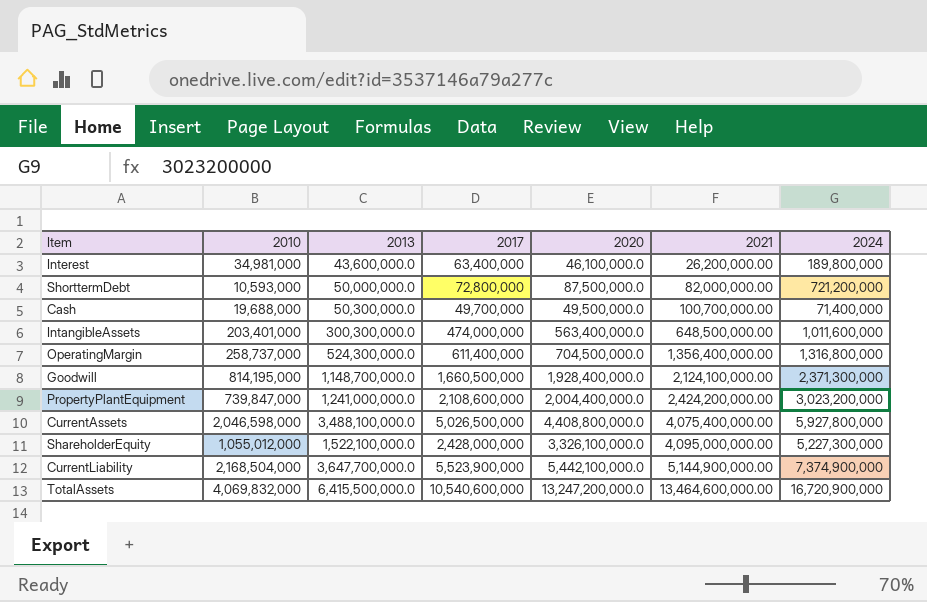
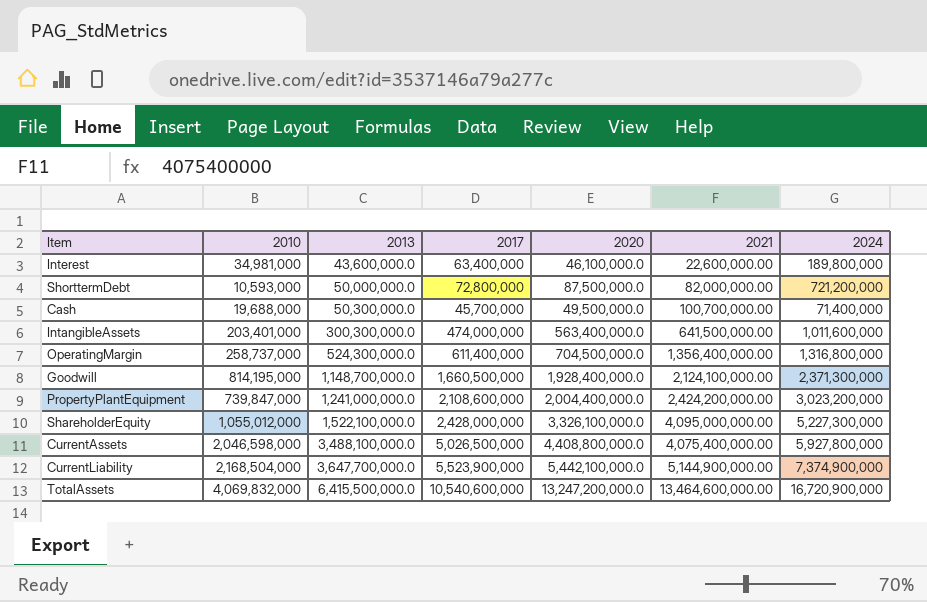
row order: 2021 ascending -> 2013 ascending
Interest | 2021: 26,200,000.00 -> 22,600,000.00
Cash | 2017: 49,700,000 -> 45,700,000
IntangibleAssets | 2021: 648,500,000.00 -> 641,500,000.00

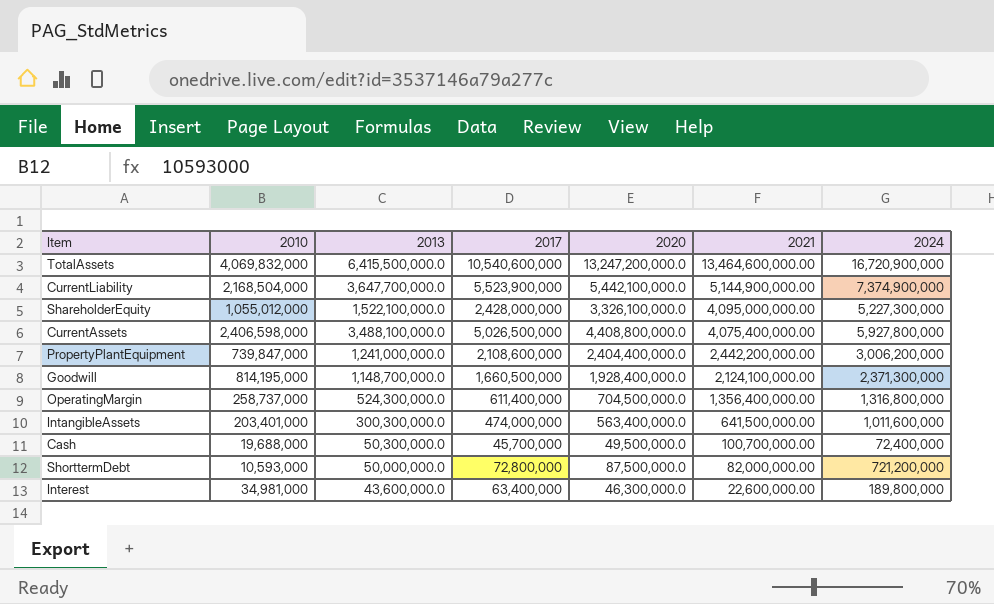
row order: 2013 ascending -> 2021 descending
CurrentAssets | 2010: 2,046,598,000 -> 2,406,598,000
PropertyPlantEquipment | 2020: 2,004,400,000.0 -> 2,404,400,000.0
PropertyPlantEquipment | 2021: 2,424,200,000.00 -> 2,442,200,000.00
PropertyPlantEquipment | 2024: 3,023,200,000 -> 3,006,200,000
Cash | 2024: 71,400,000 -> 72,400,000
Interest | 2020: 46,100,000.0 -> 46,300,000.0

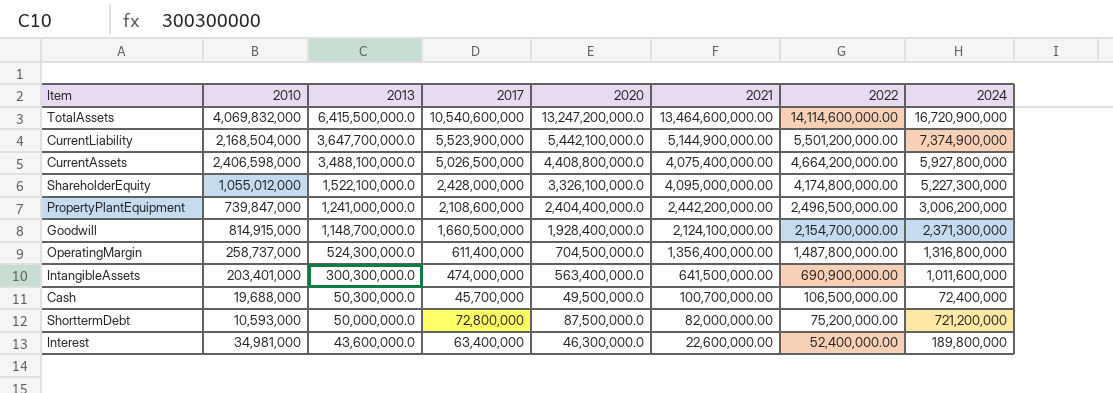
row order: 2021 descending -> 2013 descending
column 2022 | position: none -> 7
Goodwill | 2010: 814,195,000 -> 814,915,000

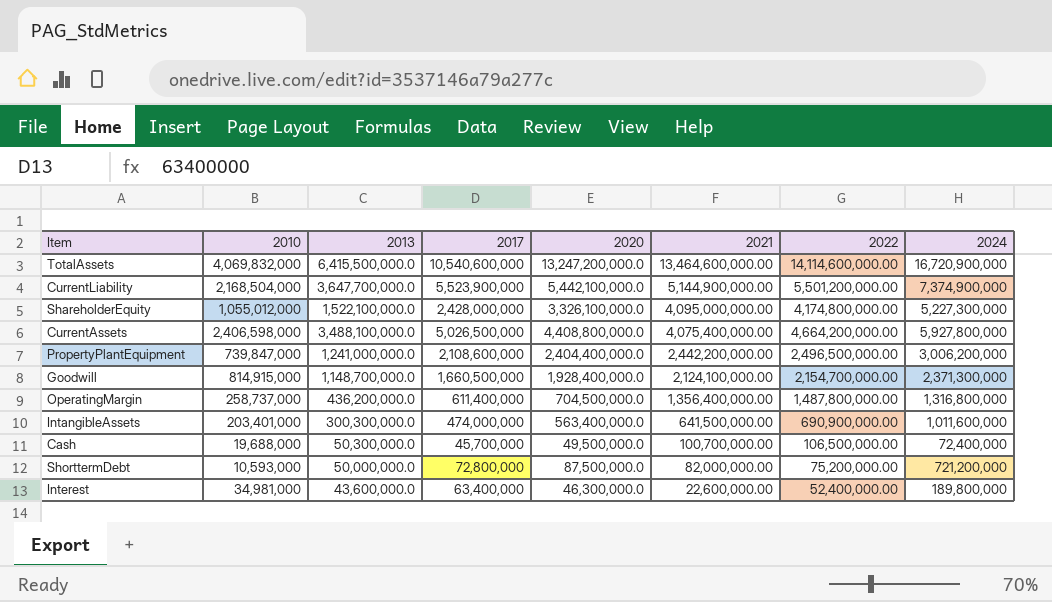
row order: 2013 descending -> 2021 descending
OperatingMargin | 2013: 524,300,000.0 -> 436,200,000.0

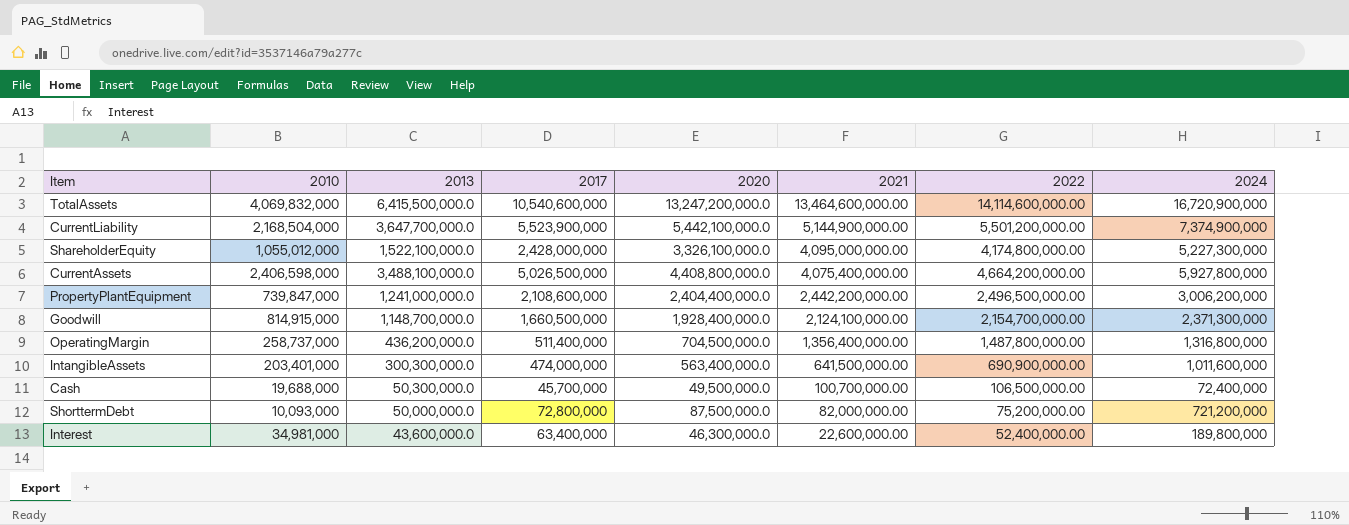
OperatingMargin | 2017: 611,400,000 -> 511,400,000
ShorttermDebt | 2010: 10,593,000 -> 10,093,000

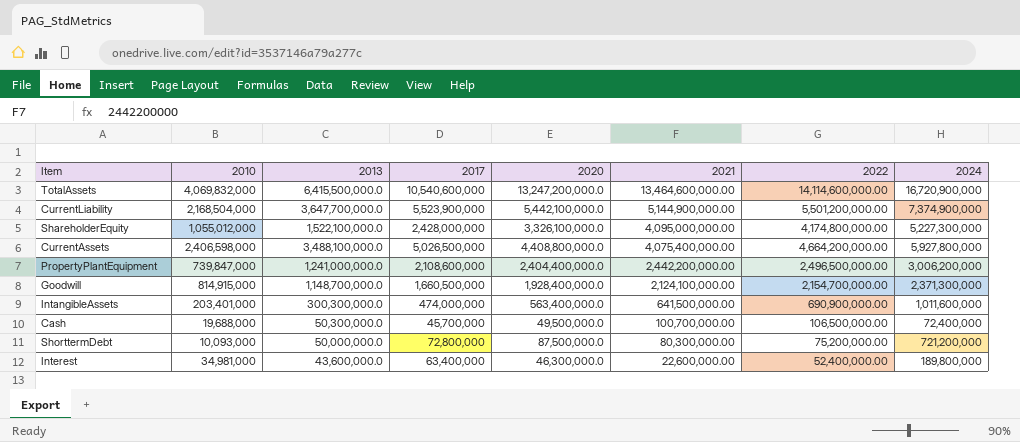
row OperatingMargin: 258,737,000 | 436,200,000.0 | 511,400,000 | 704,500,000.0 | 1,356,400,000.00 | 1,487,800,000.00 | 1,316,800,000 -> none
ShorttermDebt | 2021: 82,000,000.00 -> 80,300,000.00

